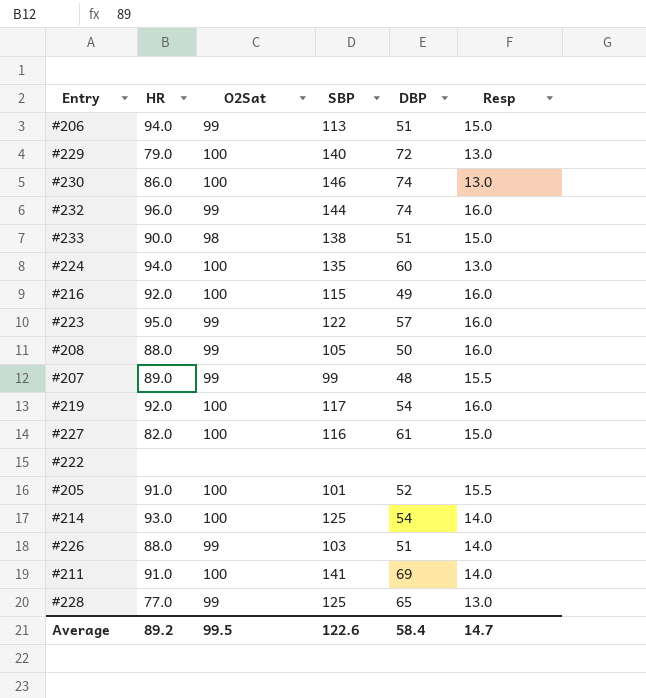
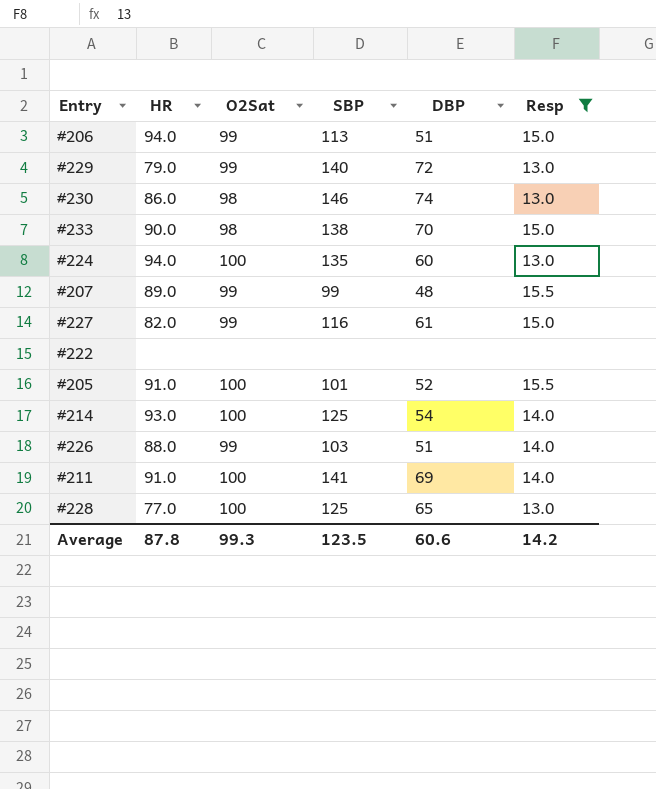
filter: none -> Resp != 16.0
#229 | O2Sat: 100 -> 99
#230 | O2Sat: 100 -> 98
#233 | DBP: 51 -> 70
#227 | O2Sat: 100 -> 99
#228 | O2Sat: 99 -> 100
Average | HR: 89.2 -> 87.8
Average | O2Sat: 99.5 -> 99.3
Average | SBP: 122.6 -> 123.5
Average | DBP: 58.4 -> 60.6
Average | Resp: 14.7 -> 14.2

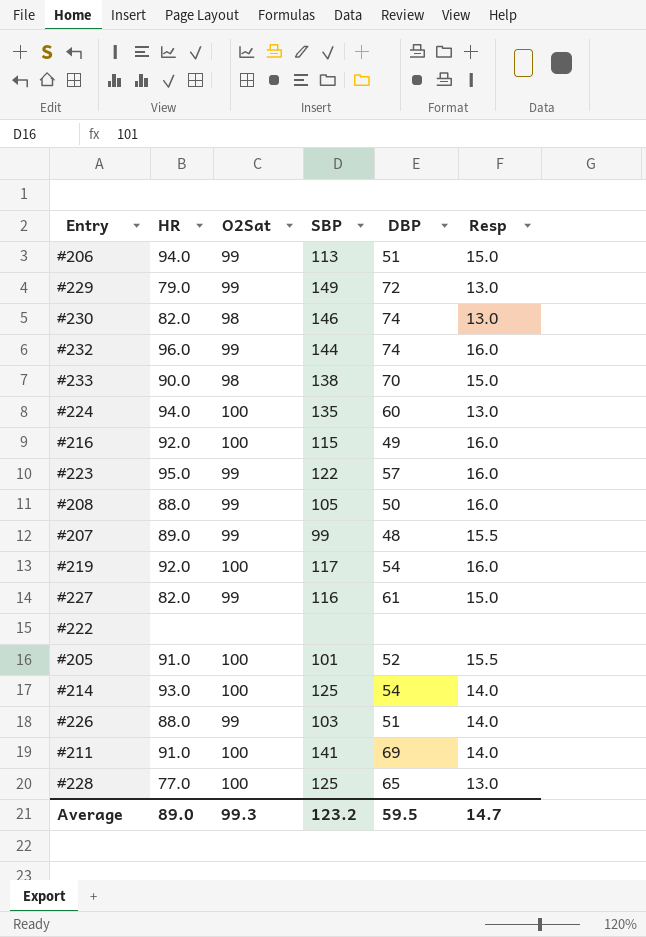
filter: Resp != 16.0 -> none
#229 | SBP: 140 -> 149
#230 | HR: 86.0 -> 82.0
Average | HR: 87.8 -> 89.0
Average | SBP: 123.5 -> 123.2
Average | DBP: 60.6 -> 59.5
Average | Resp: 14.2 -> 14.7

